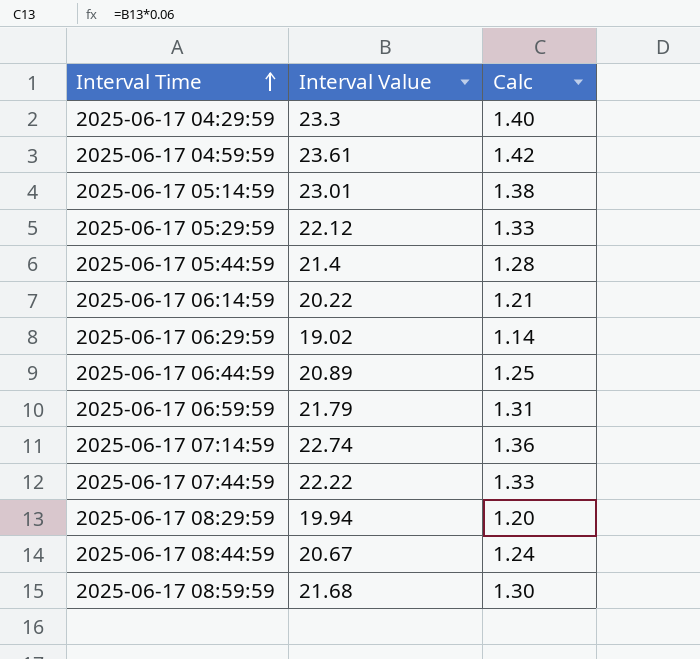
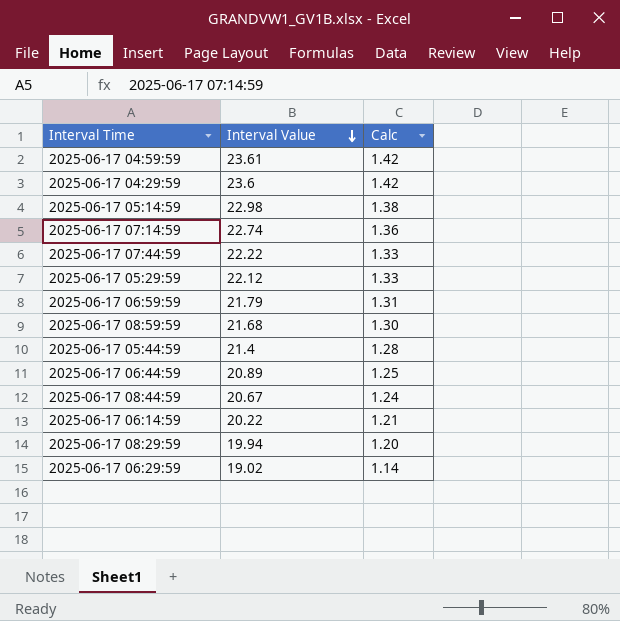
row order: Interval Time ascending -> Interval Value descending
2025-06-17 04:29:59 | Interval Value: 23.3 -> 23.6
2025-06-17 04:29:59 | Calc: 1.40 -> 1.42
2025-06-17 05:14:59 | Interval Value: 23.01 -> 22.98

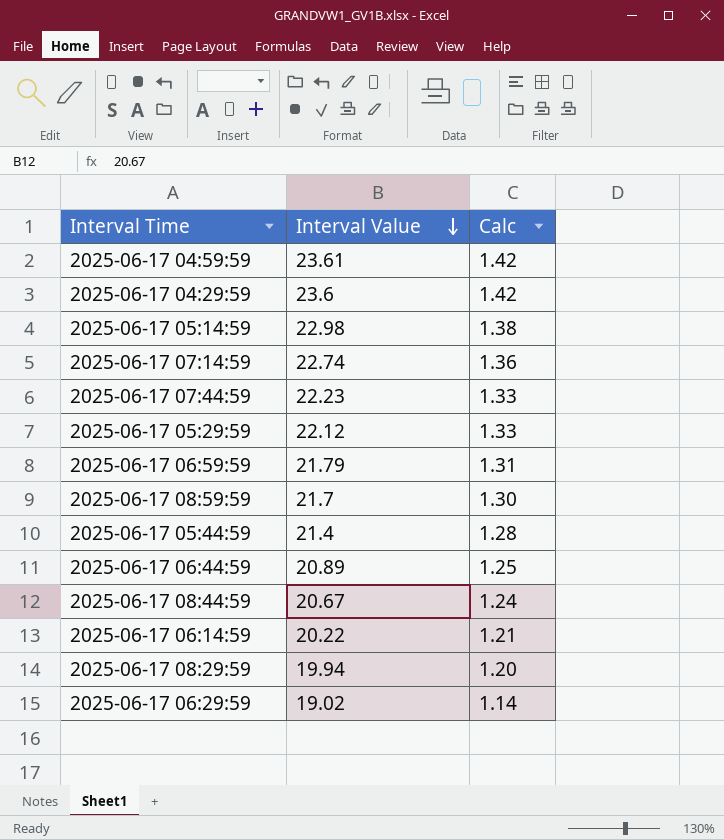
2025-06-17 07:44:59 | Interval Value: 22.22 -> 22.23
2025-06-17 08:59:59 | Interval Value: 21.68 -> 21.7

